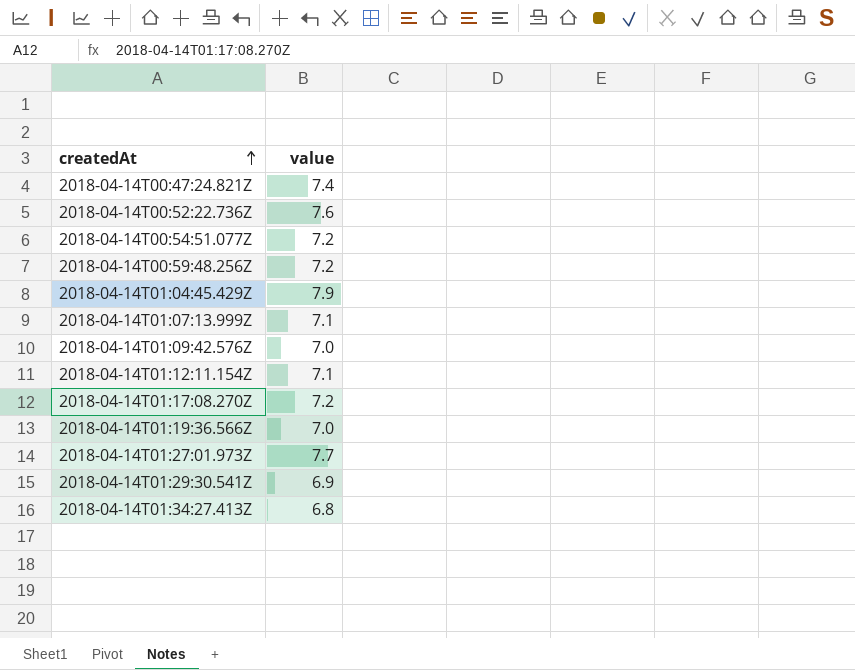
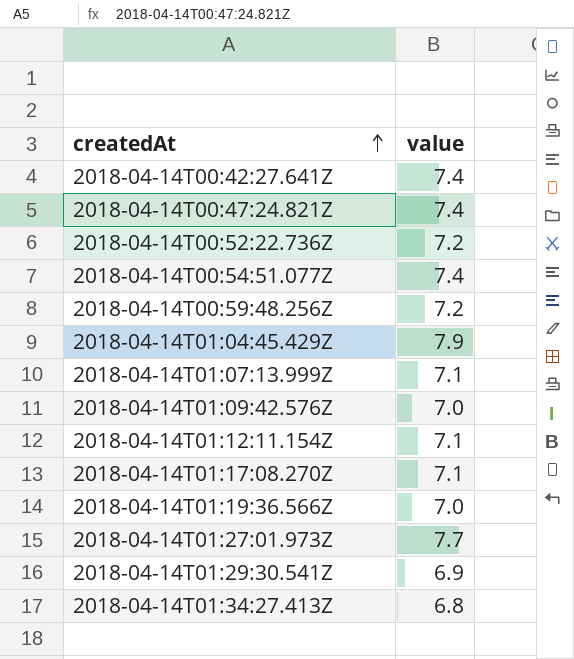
row 2018-04-14T00:42:27.641Z: none -> 7.4
2018-04-14T00:52:22.736Z | value: 7.6 -> 7.2
2018-04-14T00:54:51.077Z | value: 7.2 -> 7.4
2018-04-14T01:17:08.270Z | value: 7.2 -> 7.1

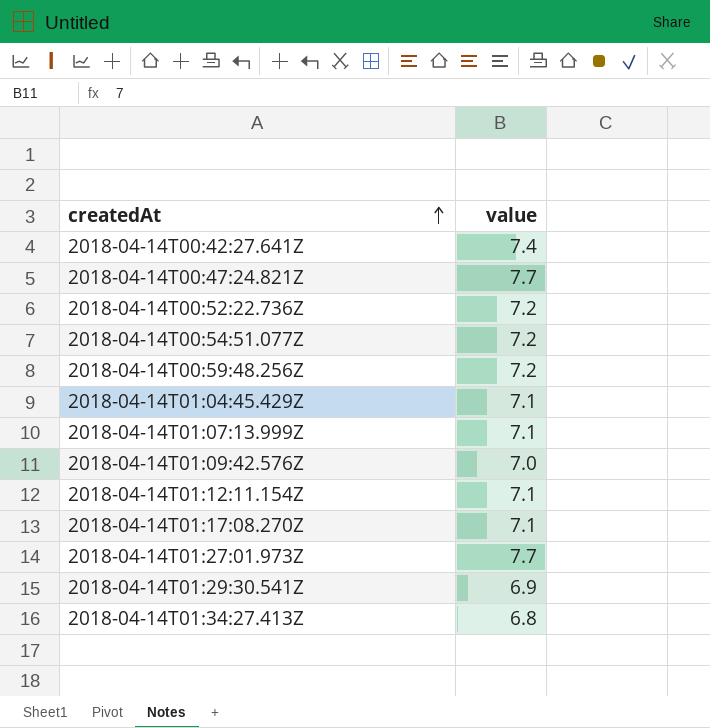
row 2018-04-14T01:19:36.566Z: 7.0 -> none
2018-04-14T00:47:24.821Z | value: 7.4 -> 7.7
2018-04-14T00:54:51.077Z | value: 7.4 -> 7.2
2018-04-14T01:04:45.429Z | value: 7.9 -> 7.1

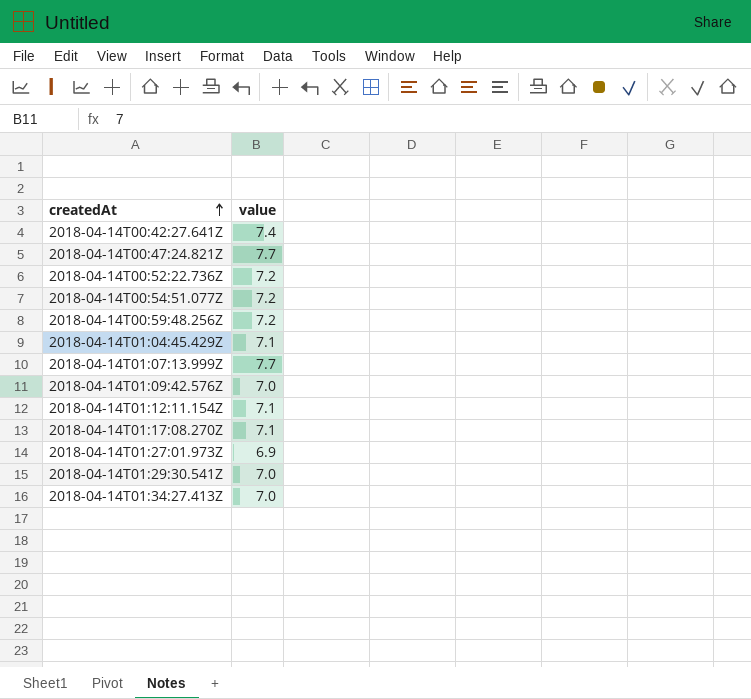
2018-04-14T01:07:13.999Z | value: 7.1 -> 7.7
2018-04-14T01:27:01.973Z | value: 7.7 -> 6.9
2018-04-14T01:29:30.541Z | value: 6.9 -> 7.0
2018-04-14T01:34:27.413Z | value: 6.8 -> 7.0

